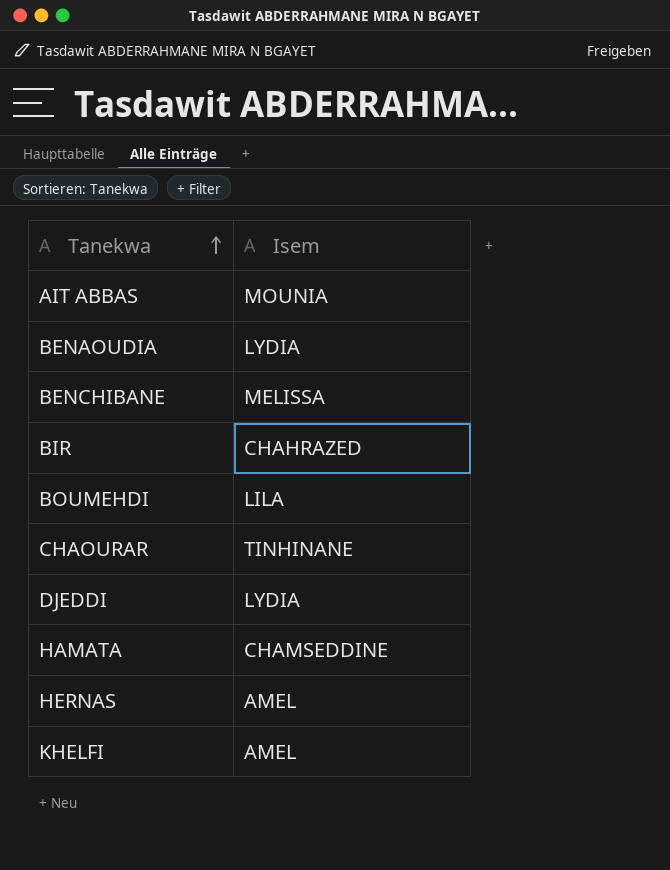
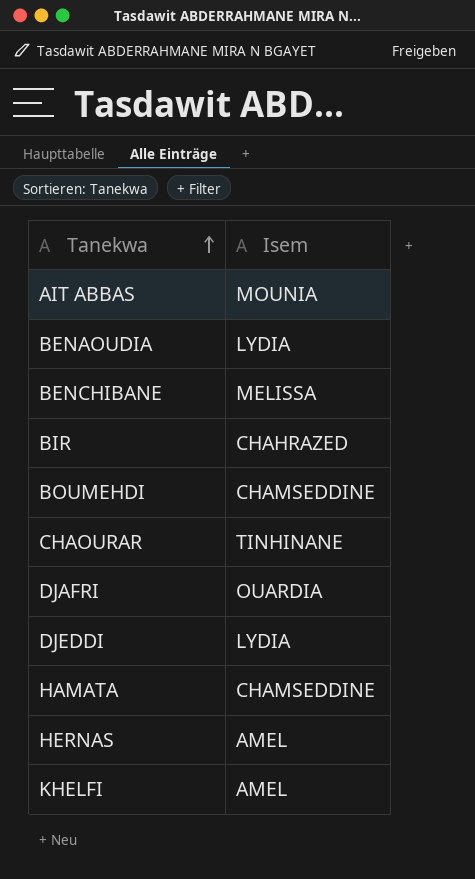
BOUMEHDI | Isem: LILA -> CHAMSEDDINE
row DJAFRI: none -> OUARDIA

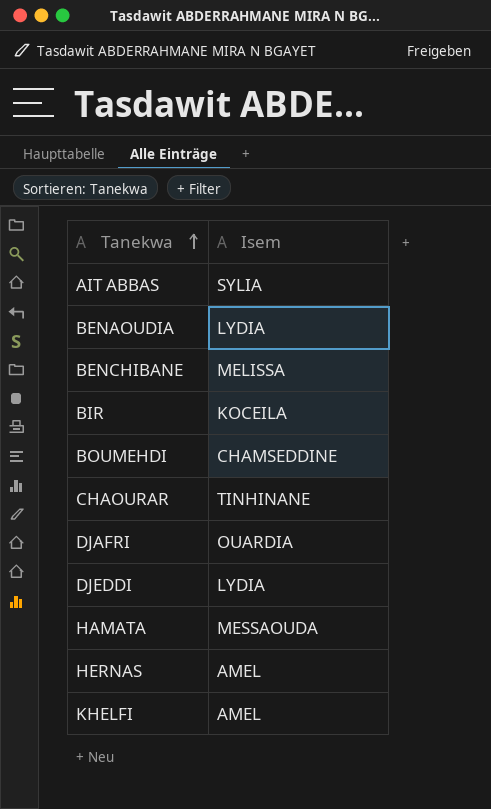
AIT ABBAS | Isem: MOUNIA -> SYLIA
BIR | Isem: CHAHRAZED -> KOCEILA
HAMATA | Isem: CHAMSEDDINE -> MESSAOUDA

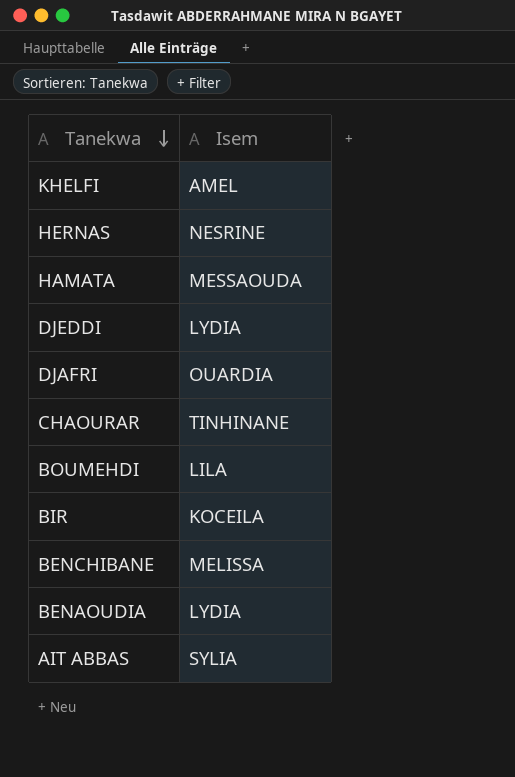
row order: Tanekwa ascending -> Tanekwa descending
HERNAS | Isem: AMEL -> NESRINE
BOUMEHDI | Isem: CHAMSEDDINE -> LILA

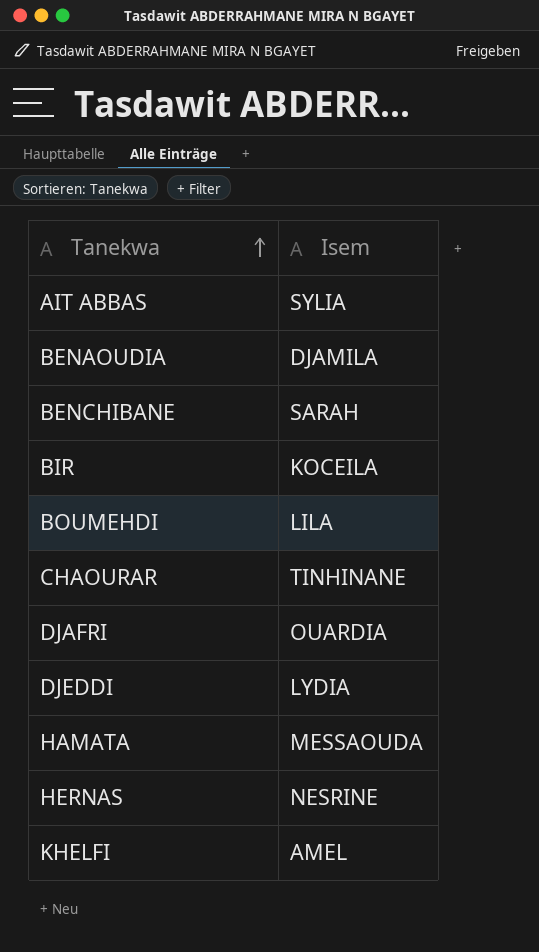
row order: Tanekwa descending -> Tanekwa ascending
BENAOUDIA | Isem: LYDIA -> DJAMILA
BENCHIBANE | Isem: MELISSA -> SARAH

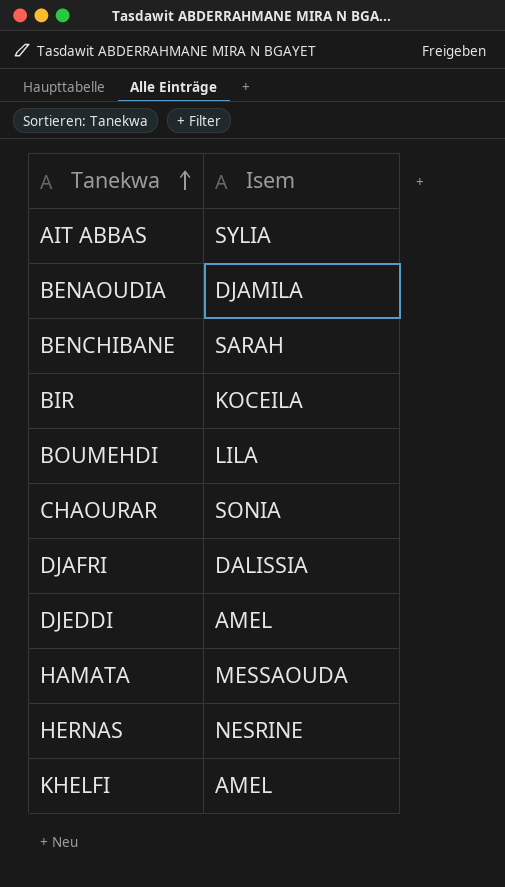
CHAOURAR | Isem: TINHINANE -> SONIA
DJAFRI | Isem: OUARDIA -> DALISSIA
DJEDDI | Isem: LYDIA -> AMEL

